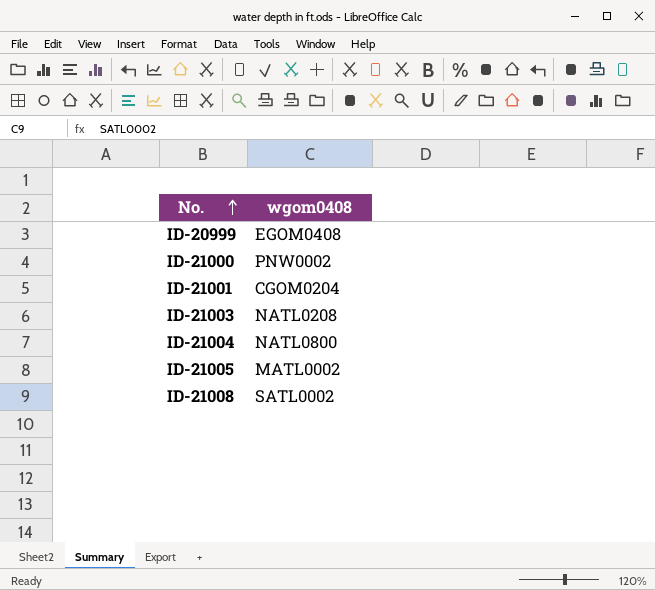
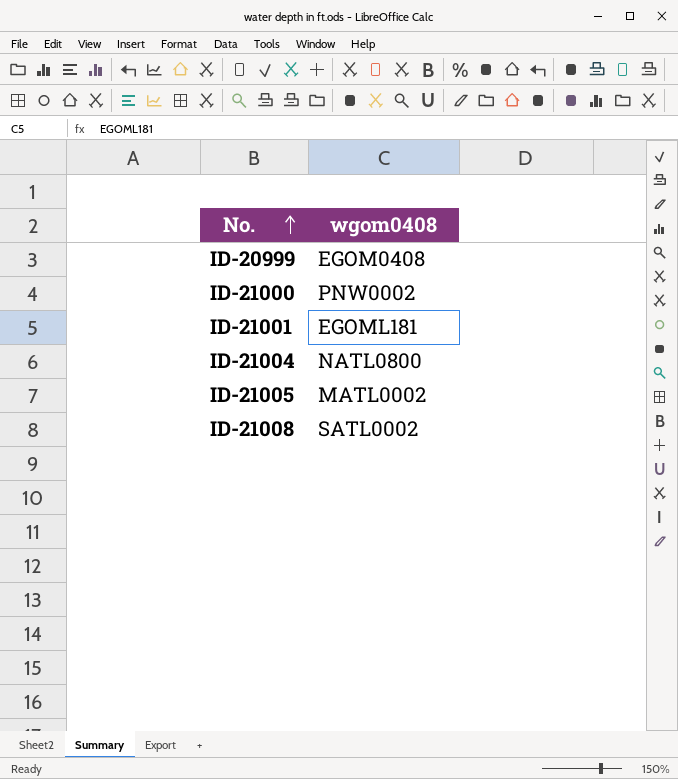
row ID-21003: NATL0208 -> none
ID-21001 | wgom0408: CGOM0204 -> EGOML181

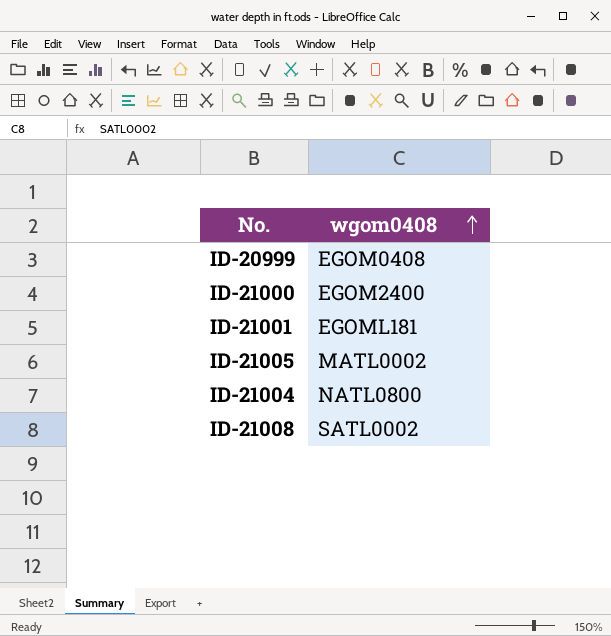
row order: No. ascending -> wgom0408 ascending
ID-21000 | wgom0408: PNW0002 -> EGOM2400

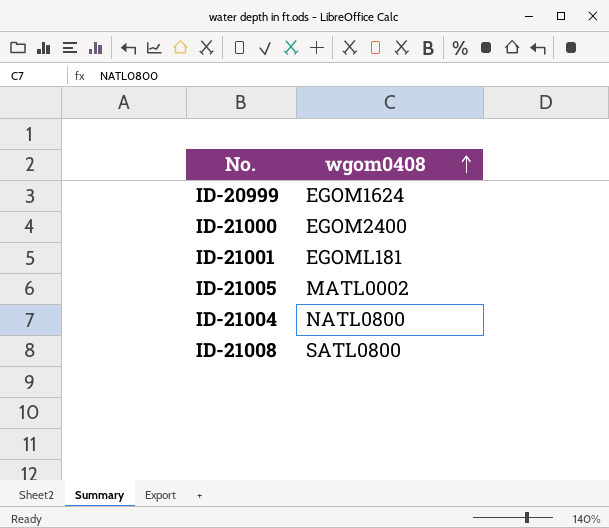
ID-20999 | wgom0408: EGOM0408 -> EGOM1624
ID-21008 | wgom0408: SATL0002 -> SATL0800

